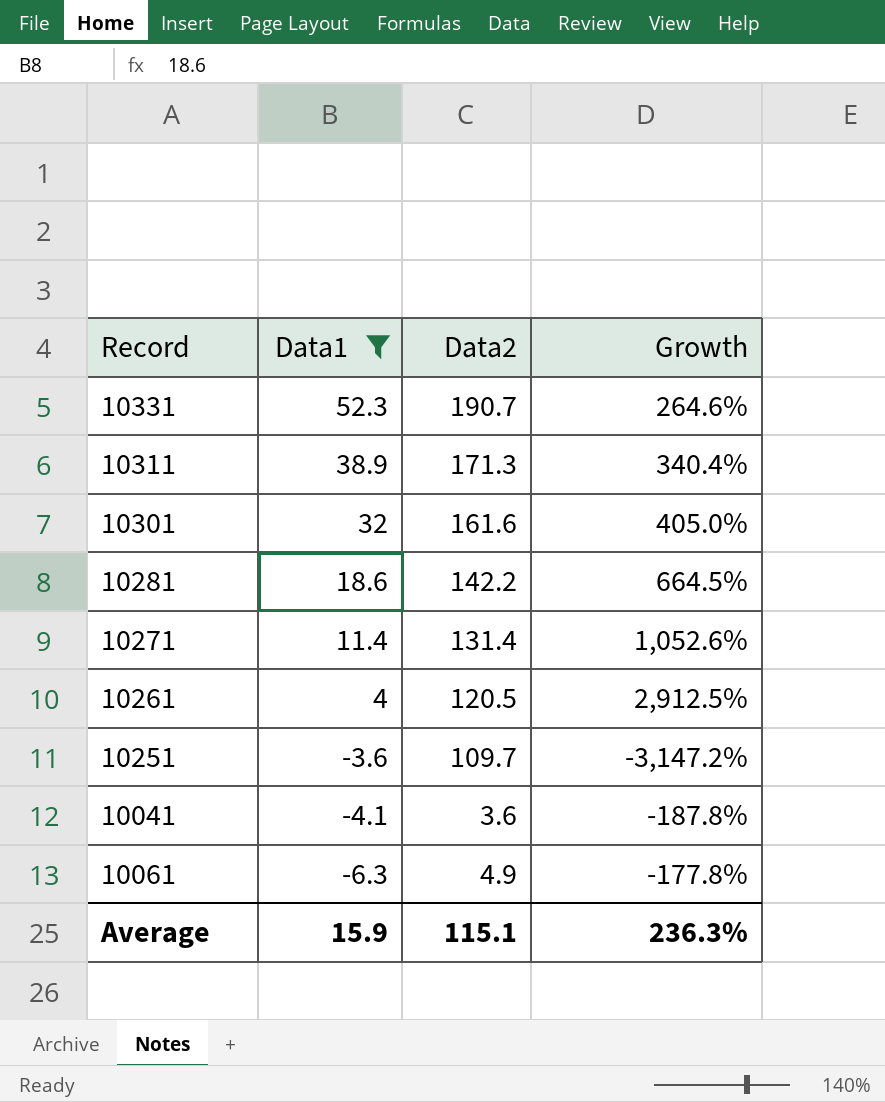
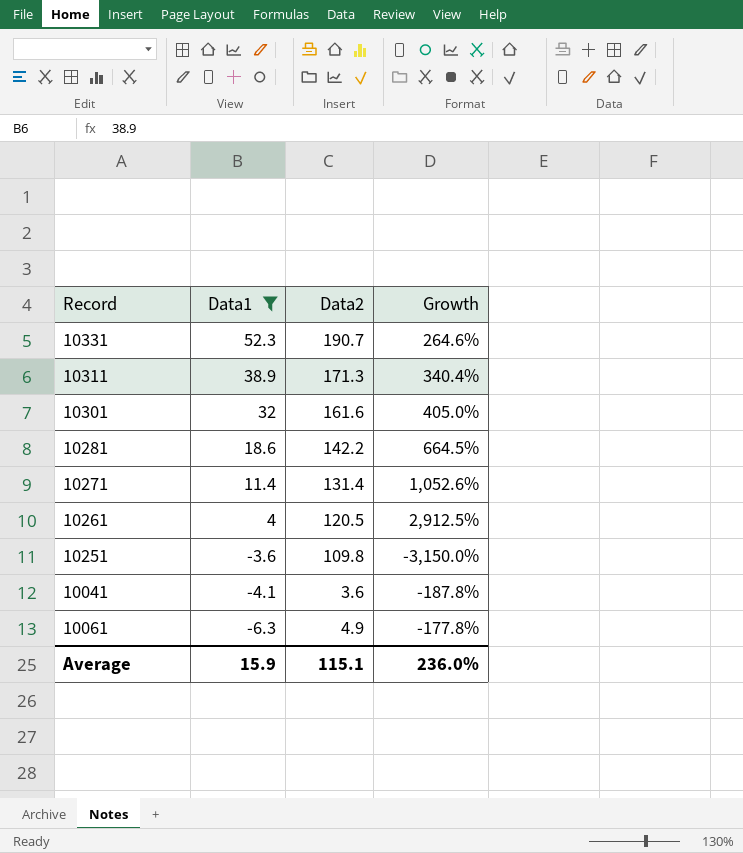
10251 | Data2: 109.7 -> 109.8
10251 | Growth: -3,147.2% -> -3,150.0%
Average | Growth: 236.3% -> 236.0%

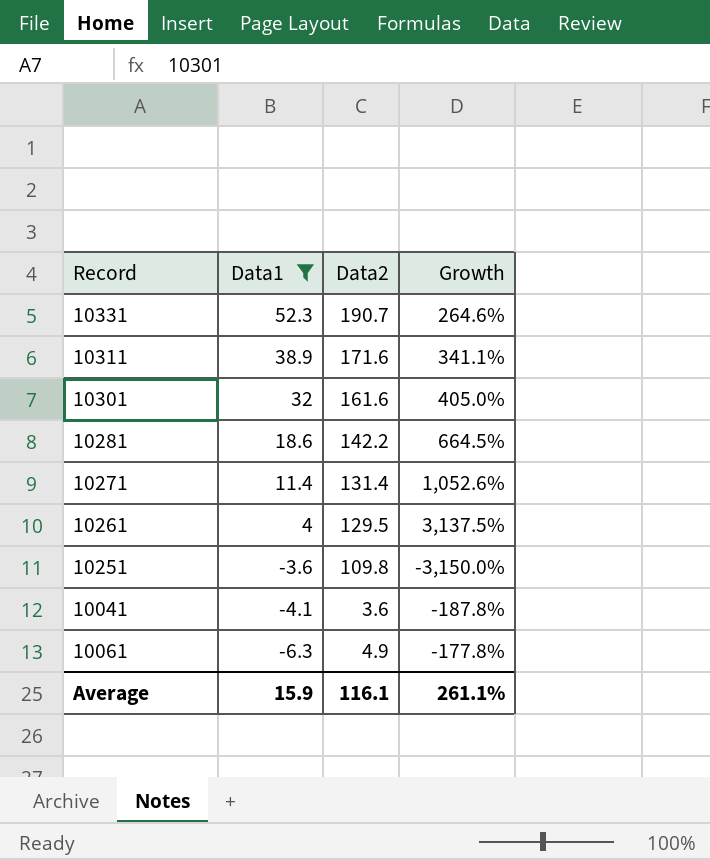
10311 | Data2: 171.3 -> 171.6
10311 | Growth: 340.4% -> 341.1%
10261 | Data2: 120.5 -> 129.5
10261 | Growth: 2,912.5% -> 3,137.5%
Average | Data2: 115.1 -> 116.1
Average | Growth: 236.0% -> 261.1%

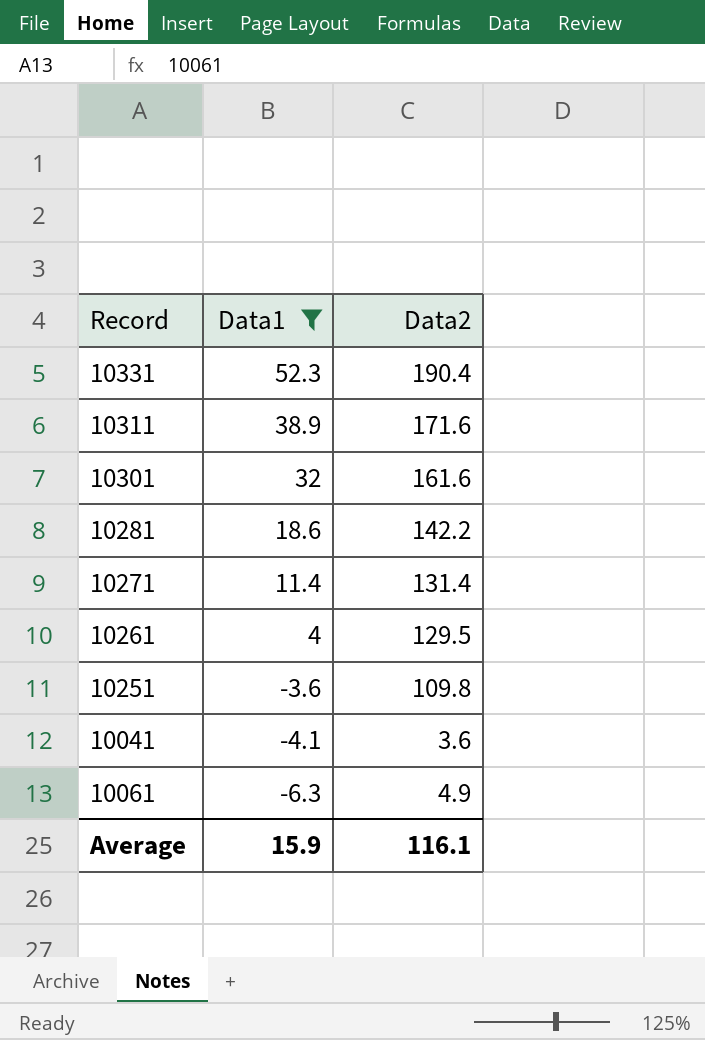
column Growth | formula: ([Data2] - [Data1]) / [Data1] -> none
10331 | Data2: 190.7 -> 190.4

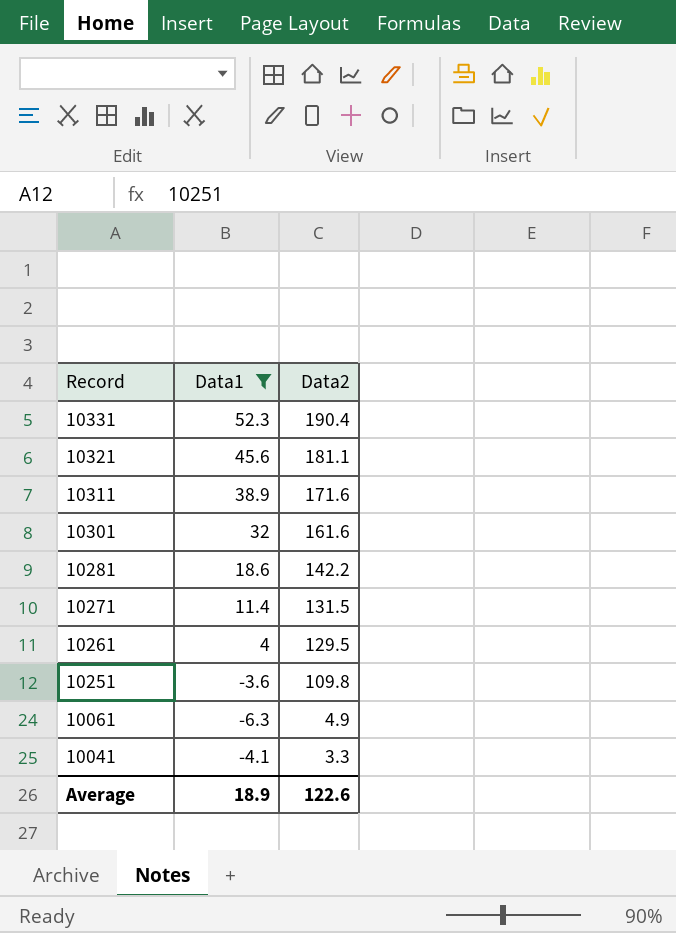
row order: Data1 descending -> Record descending
row 10321: none -> 45.6 | 181.1
10271 | Data2: 131.4 -> 131.5
10041 | Data2: 3.6 -> 3.3
Average | Data1: 15.9 -> 18.9
Average | Data2: 116.1 -> 122.6

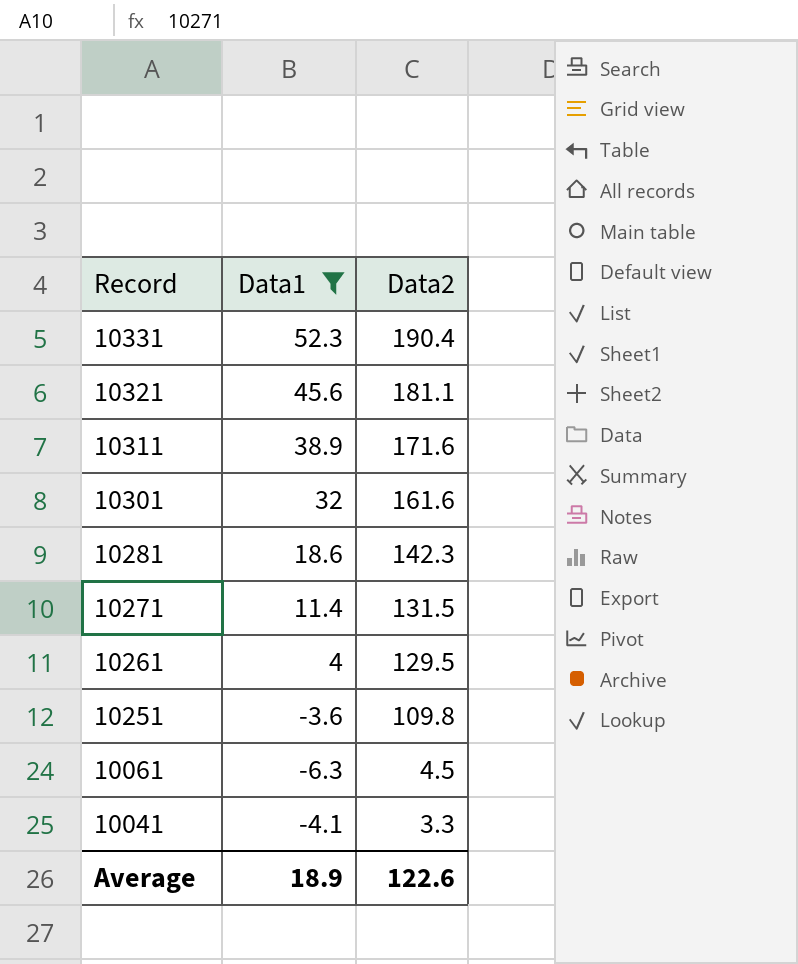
10281 | Data2: 142.2 -> 142.3
10061 | Data2: 4.9 -> 4.5

